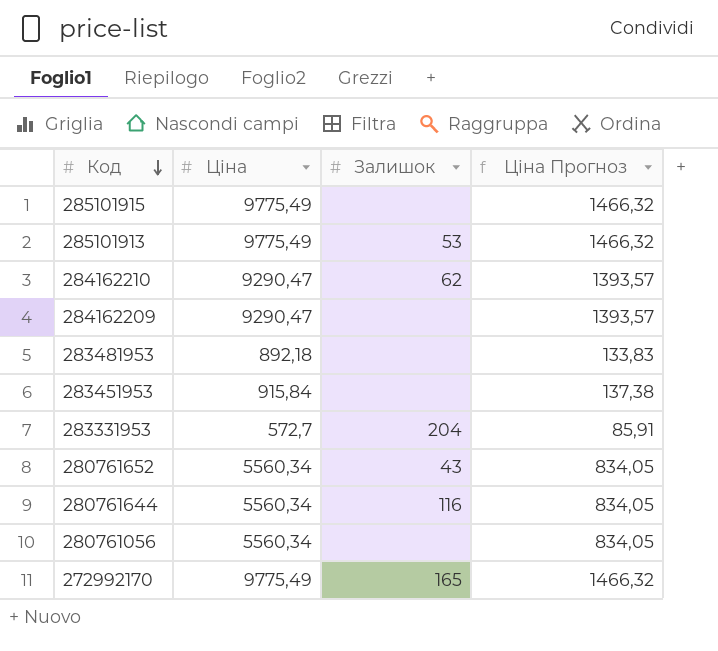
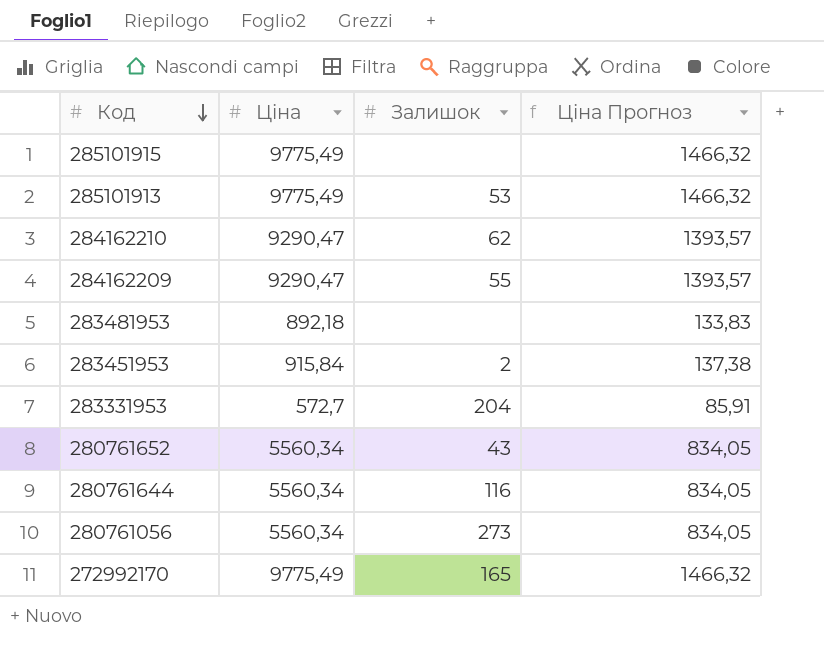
284162209 | Залишок: none -> 55
283451953 | Залишок: none -> 2
280761056 | Залишок: none -> 273

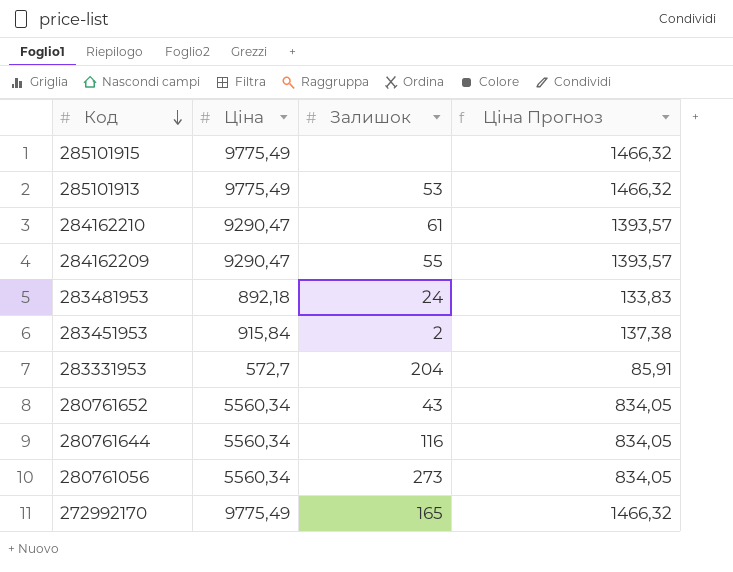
284162210 | Залишок: 62 -> 61
283481953 | Залишок: none -> 24

